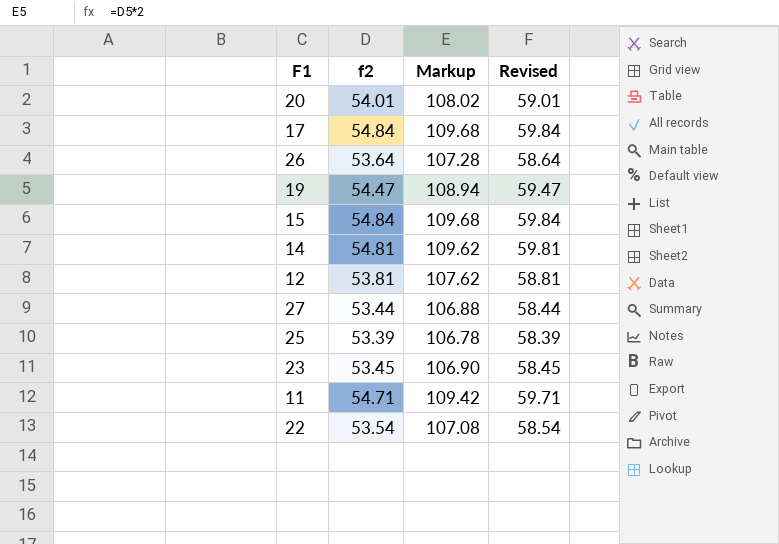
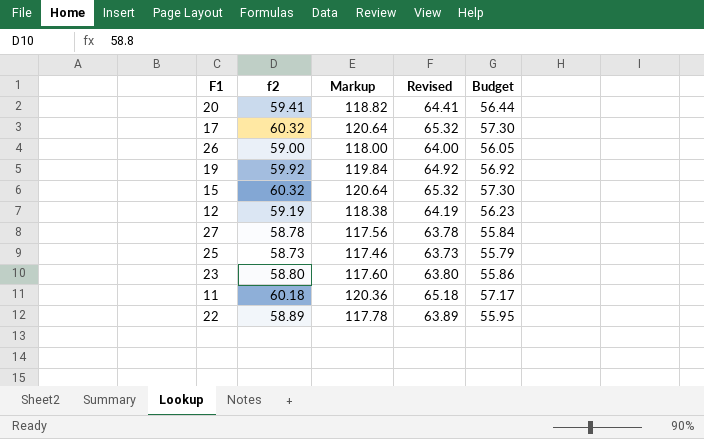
column Budget | formula: none -> [f2] * 0.95
row 14: 54.81 | 109.62 | 59.81 -> none
20 | f2: 54.01 -> 59.41
20 | Markup: 108.02 -> 118.82
20 | Revised: 59.01 -> 64.41
17 | f2: 54.84 -> 60.32
17 | Markup: 109.68 -> 120.64
17 | Revised: 59.84 -> 65.32
26 | f2: 53.64 -> 59.00
26 | Markup: 107.28 -> 118.00
26 | Revised: 58.64 -> 64.00
19 | f2: 54.47 -> 59.92
19 | Markup: 108.94 -> 119.84
19 | Revised: 59.47 -> 64.92
15 | f2: 54.84 -> 60.32
15 | Markup: 109.68 -> 120.64
15 | Revised: 59.84 -> 65.32
12 | f2: 53.81 -> 59.19
12 | Markup: 107.62 -> 118.38
12 | Revised: 58.81 -> 64.19
27 | f2: 53.44 -> 58.78
27 | Markup: 106.88 -> 117.56
27 | Revised: 58.44 -> 63.78
25 | f2: 53.39 -> 58.73
25 | Markup: 106.78 -> 117.46
25 | Revised: 58.39 -> 63.73
23 | f2: 53.45 -> 58.80
23 | Markup: 106.90 -> 117.60
23 | Revised: 58.45 -> 63.80
11 | f2: 54.71 -> 60.18
11 | Markup: 109.42 -> 120.36
11 | Revised: 59.71 -> 65.18
22 | f2: 53.54 -> 58.89
22 | Markup: 107.08 -> 117.78
22 | Revised: 58.54 -> 63.89

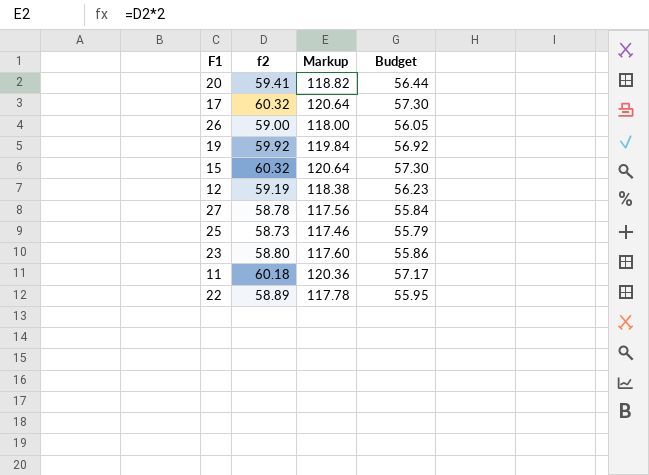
column Revised | formula: [f2] + 5 -> none

